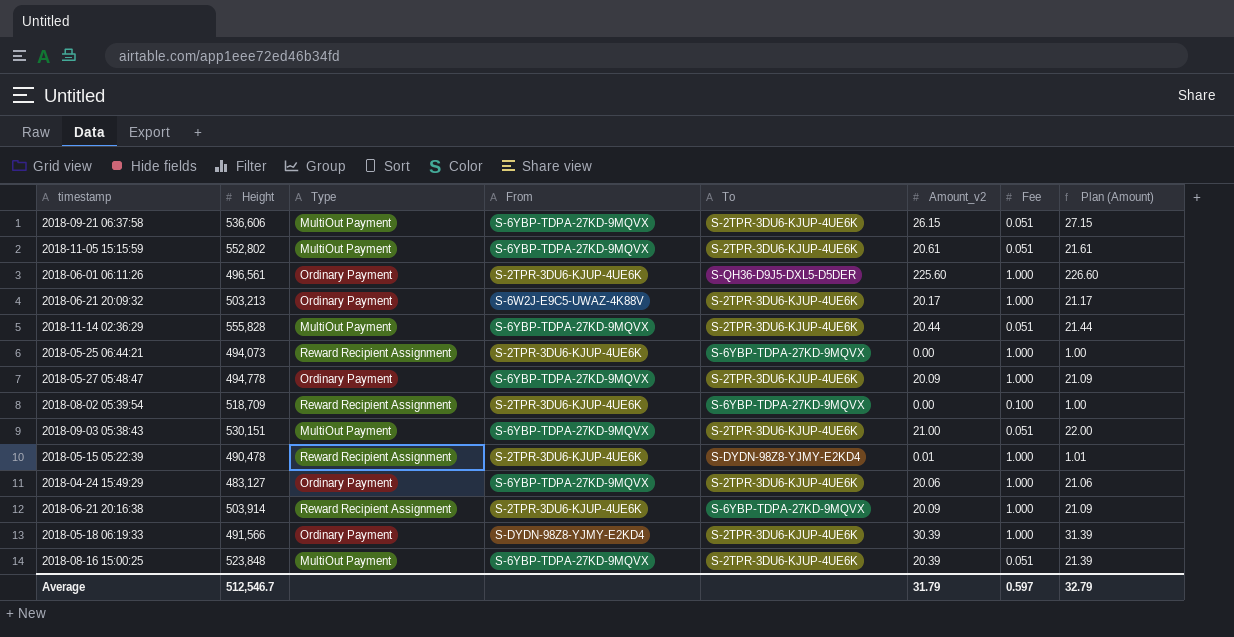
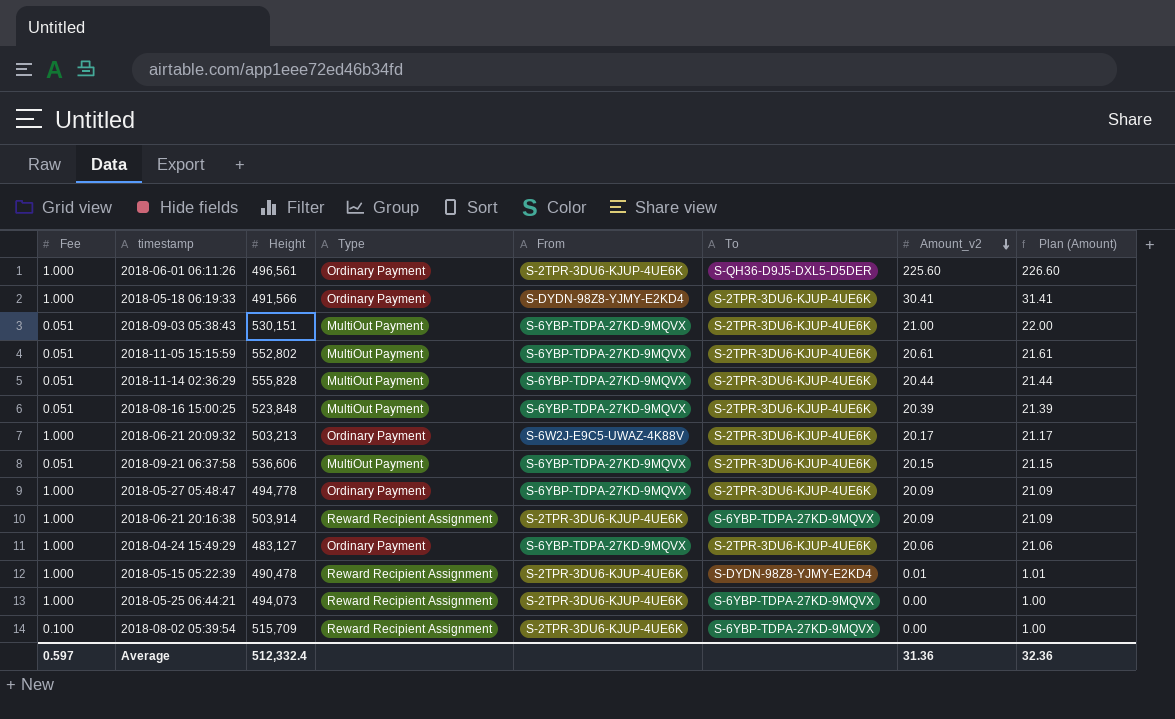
row order: none -> Amount_v2 descending
column Fee | position: 7 -> 1
2018-05-18 06:19:33 | Amount_v2: 30.39 -> 30.41
2018-05-18 06:19:33 | Plan (Amount): 31.39 -> 31.41
2018-09-21 06:37:58 | Amount_v2: 26.15 -> 20.15
2018-09-21 06:37:58 | Plan (Amount): 27.15 -> 21.15
2018-08-02 05:39:54 | Height: 518,709 -> 515,709
Average | Height: 512,546.7 -> 512,332.4
Average | Amount_v2: 31.79 -> 31.36
Average | Plan (Amount): 32.79 -> 32.36

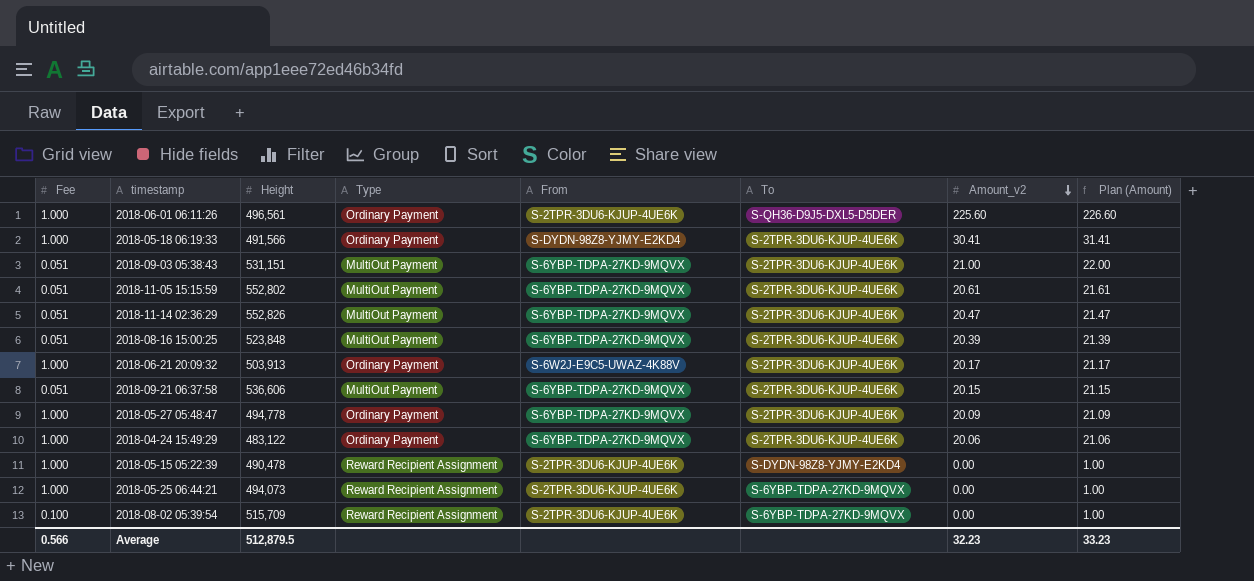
row 2018-06-21 20:16:38: 1.000 | 503,914 | Reward Recipient Assignment | S-2TPR-3DU6-KJUP-4UE6K | S-6YBP-TDPA-27KD-9MQVX | 20.09 | 21.09 -> none
2018-09-03 05:38:43 | Height: 530,151 -> 531,151
2018-11-14 02:36:29 | Height: 555,828 -> 552,826
2018-11-14 02:36:29 | Amount_v2: 20.44 -> 20.47
2018-11-14 02:36:29 | Plan (Amount): 21.44 -> 21.47
2018-06-21 20:09:32 | Height: 503,213 -> 503,913
2018-04-24 15:49:29 | Height: 483,127 -> 483,122
2018-05-15 05:22:39 | Amount_v2: 0.01 -> 0.00
2018-05-15 05:22:39 | Plan (Amount): 1.01 -> 1.00
Average | Fee: 0.597 -> 0.566
Average | Height: 512,332.4 -> 512,879.5
Average | Amount_v2: 31.36 -> 32.23
Average | Plan (Amount): 32.36 -> 33.23

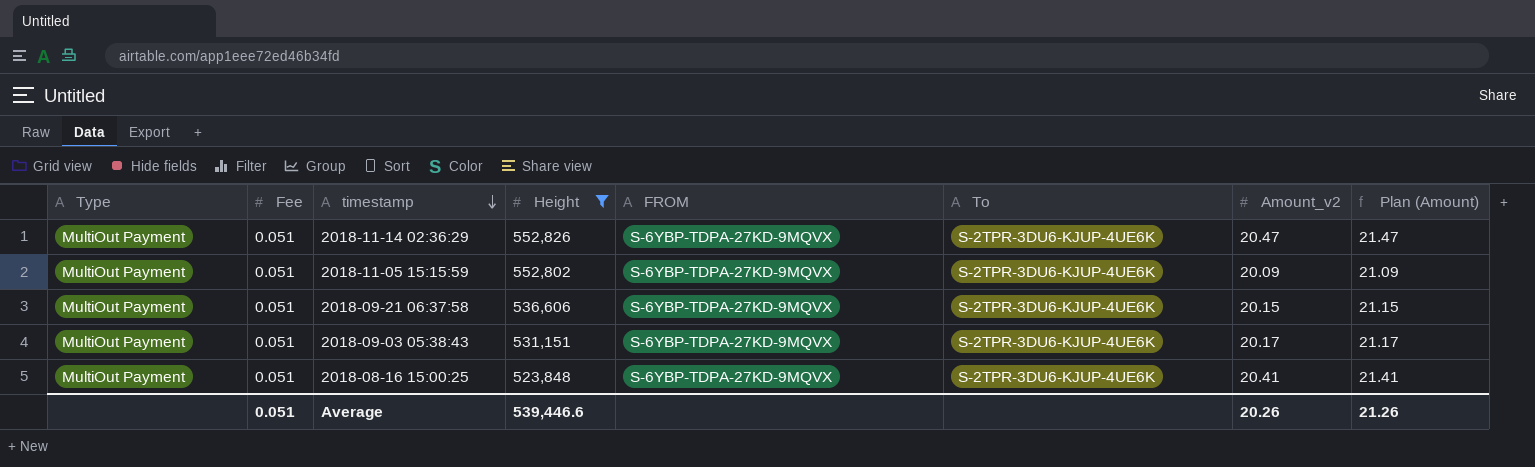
filter: none -> Height >= 523,848
row order: Amount_v2 descending -> timestamp descending
column Type | position: 4 -> 1
column name: From -> FROM
2018-11-05 15:15:59 | Amount_v2: 20.61 -> 20.09
2018-11-05 15:15:59 | Plan (Amount): 21.61 -> 21.09
2018-09-03 05:38:43 | Amount_v2: 21.00 -> 20.17
2018-09-03 05:38:43 | Plan (Amount): 22.00 -> 21.17
2018-08-16 15:00:25 | Amount_v2: 20.39 -> 20.41
2018-08-16 15:00:25 | Plan (Amount): 21.39 -> 21.41
Average | Fee: 0.566 -> 0.051
Average | Height: 512,879.5 -> 539,446.6
Average | Amount_v2: 32.23 -> 20.26
Average | Plan (Amount): 33.23 -> 21.26

